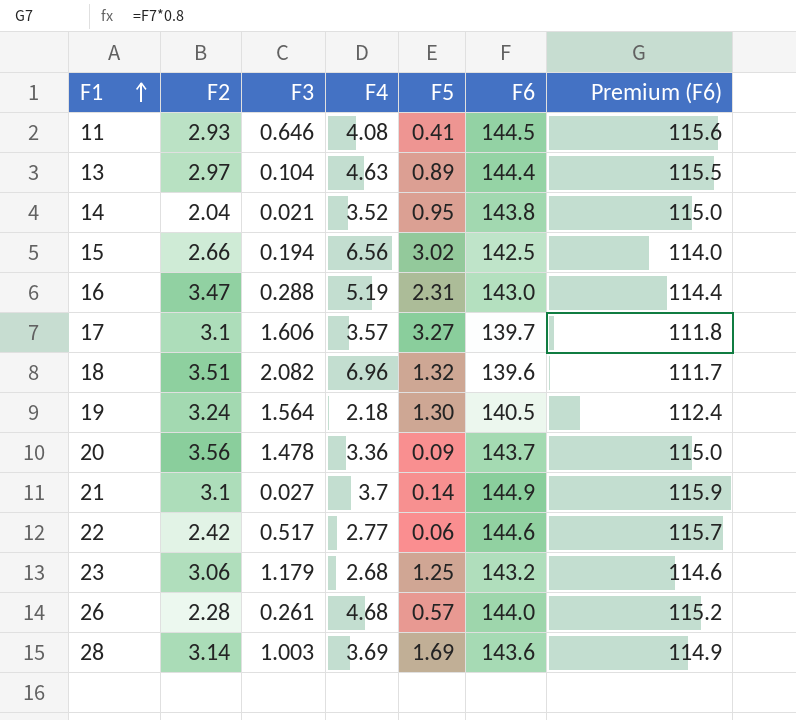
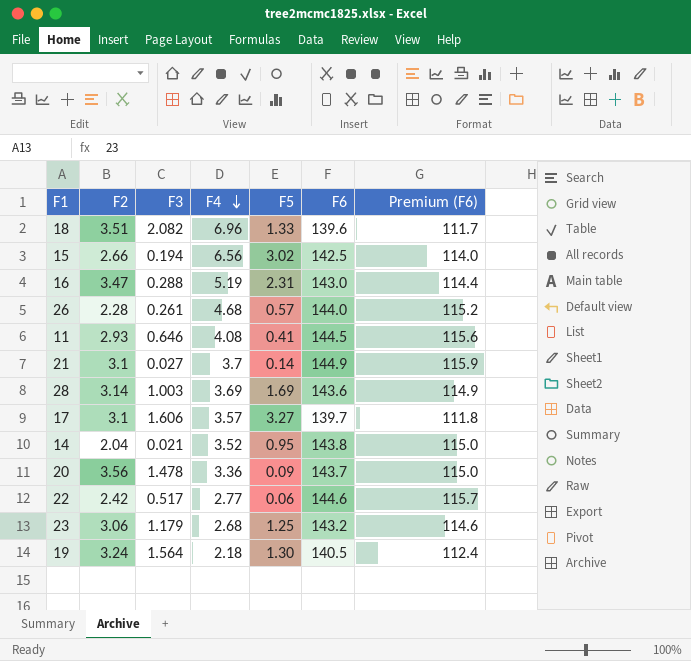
row order: F1 ascending -> F4 descending
row 13: 2.97 | 0.104 | 4.63 | 0.89 | 144.4 | 115.5 -> none
18 | F5: 1.32 -> 1.33

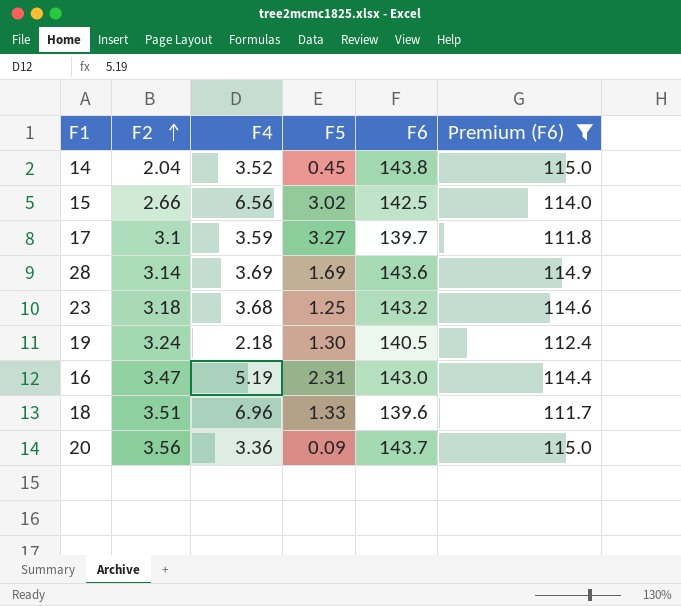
filter: none -> Premium (F6) <= 115.0
row order: F4 descending -> F2 ascending
column F3 | position: 3 -> none
14 | F5: 0.95 -> 0.45
17 | F4: 3.57 -> 3.59
23 | F2: 3.06 -> 3.18
23 | F4: 2.68 -> 3.68

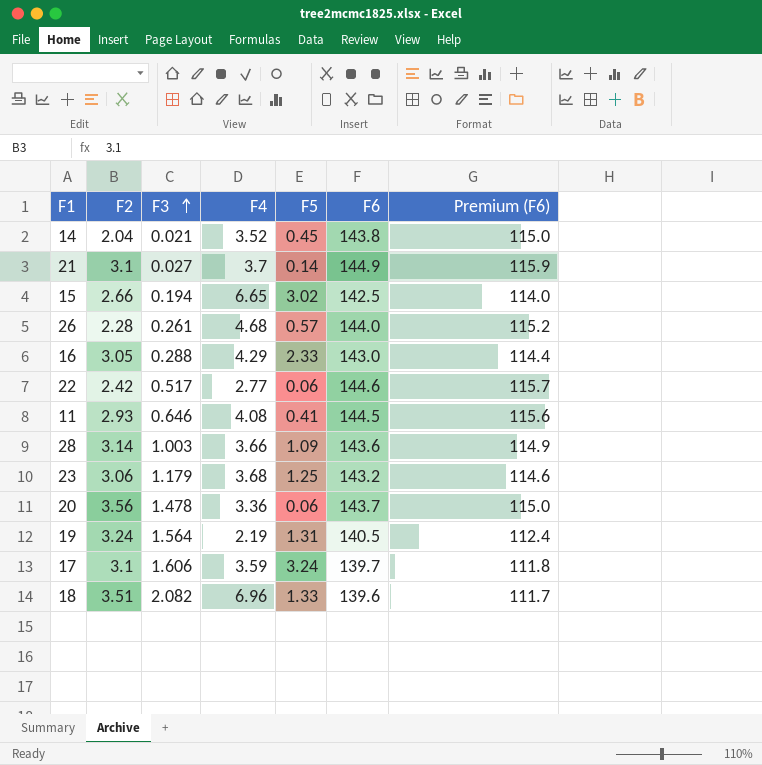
filter: Premium (F6) <= 115.0 -> none
row order: F2 ascending -> F3 ascending
column F3 | position: none -> 3
15 | F4: 6.56 -> 6.65
16 | F2: 3.47 -> 3.05
16 | F4: 5.19 -> 4.29
16 | F5: 2.31 -> 2.33
28 | F4: 3.69 -> 3.66
28 | F5: 1.69 -> 1.09
23 | F2: 3.18 -> 3.06
20 | F5: 0.09 -> 0.06
19 | F4: 2.18 -> 2.19
19 | F5: 1.30 -> 1.31
17 | F5: 3.27 -> 3.24

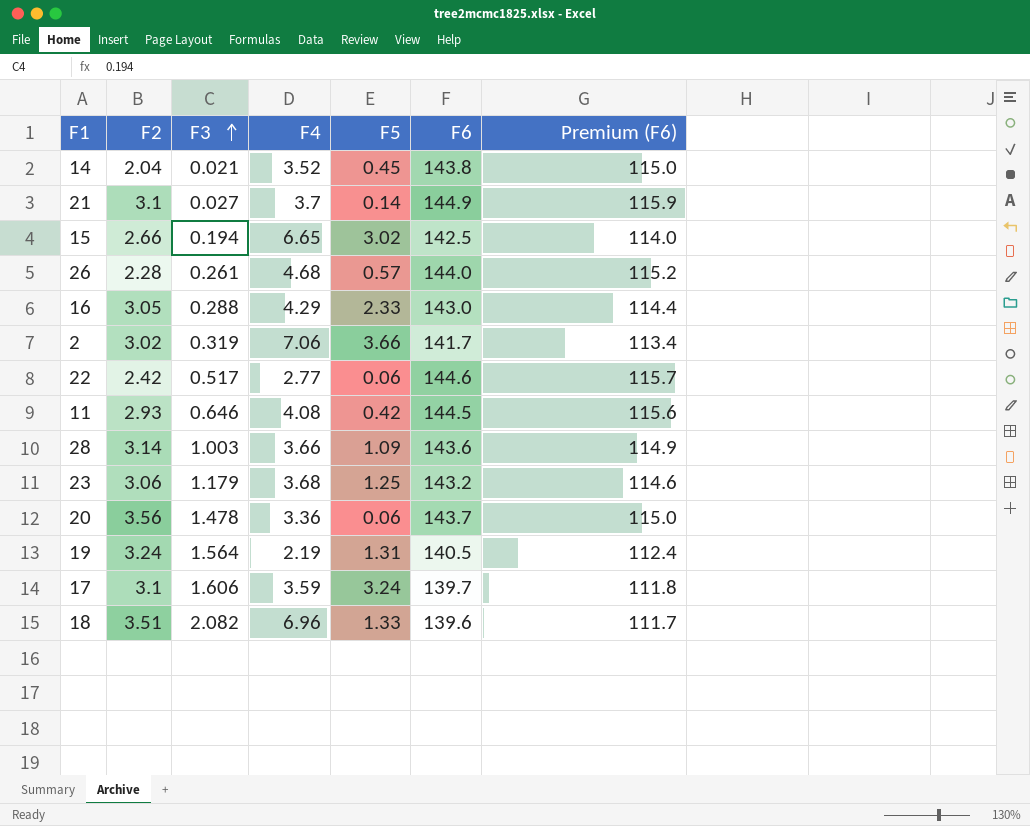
row 2: none -> 3.02 | 0.319 | 7.06 | 3.66 | 141.7 | 113.4
11 | F5: 0.41 -> 0.42

